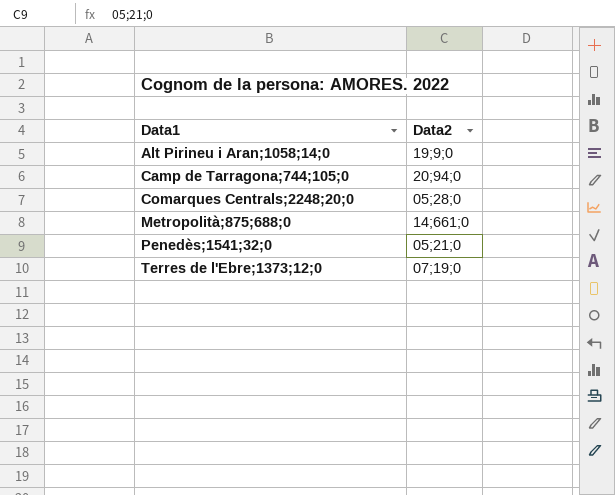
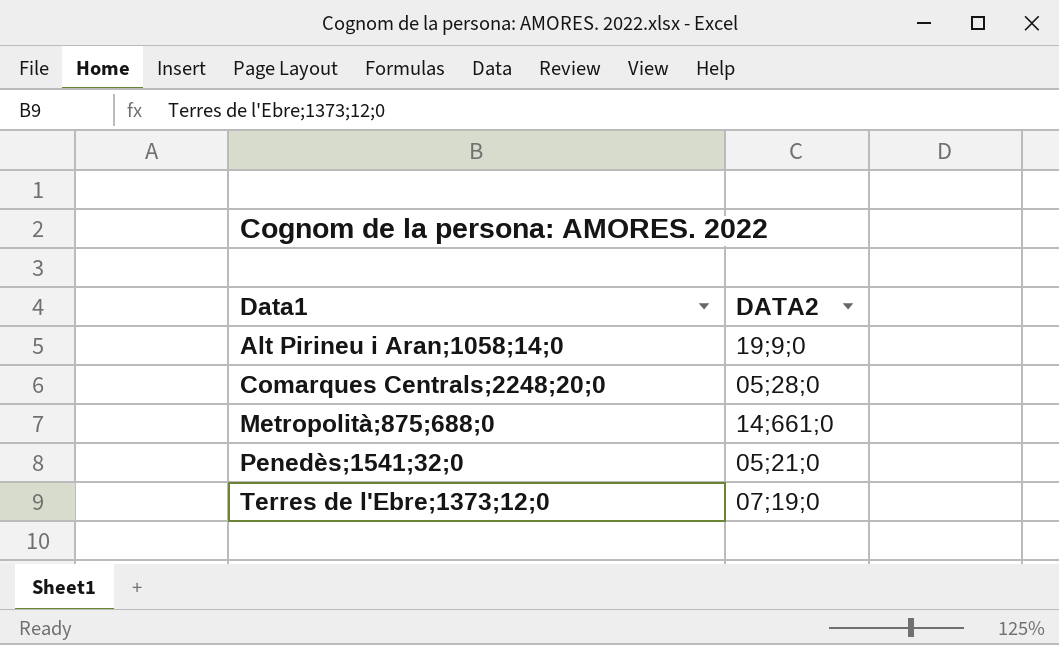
column name: Data2 -> DATA2
row Camp de Tarragona;744;105;0: 20;94;0 -> none

